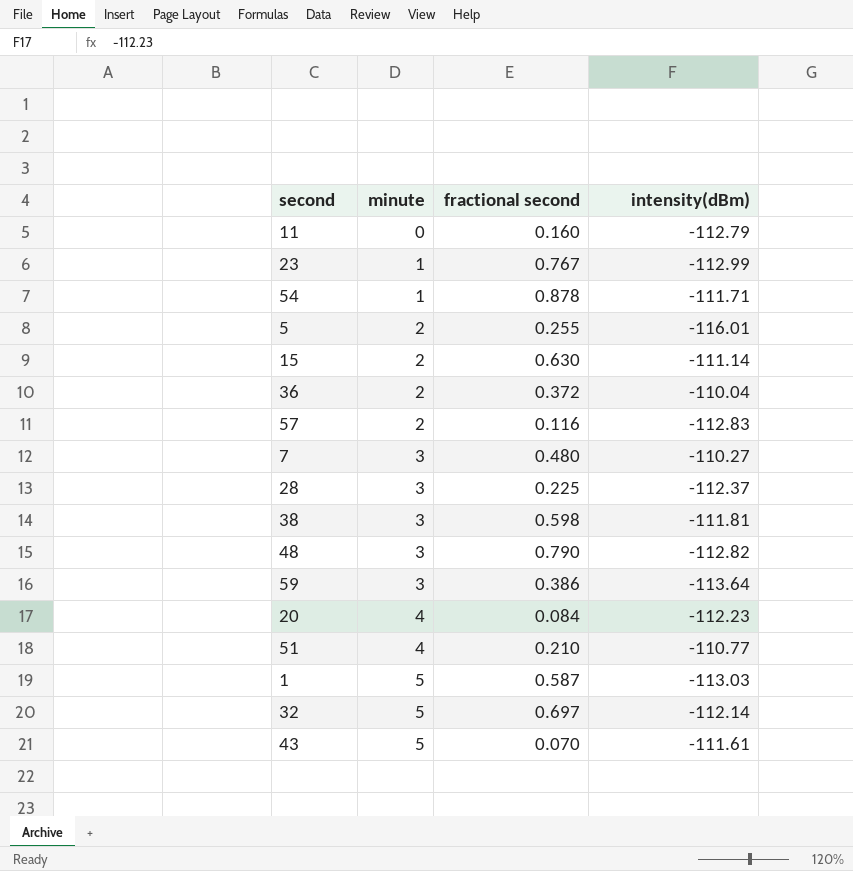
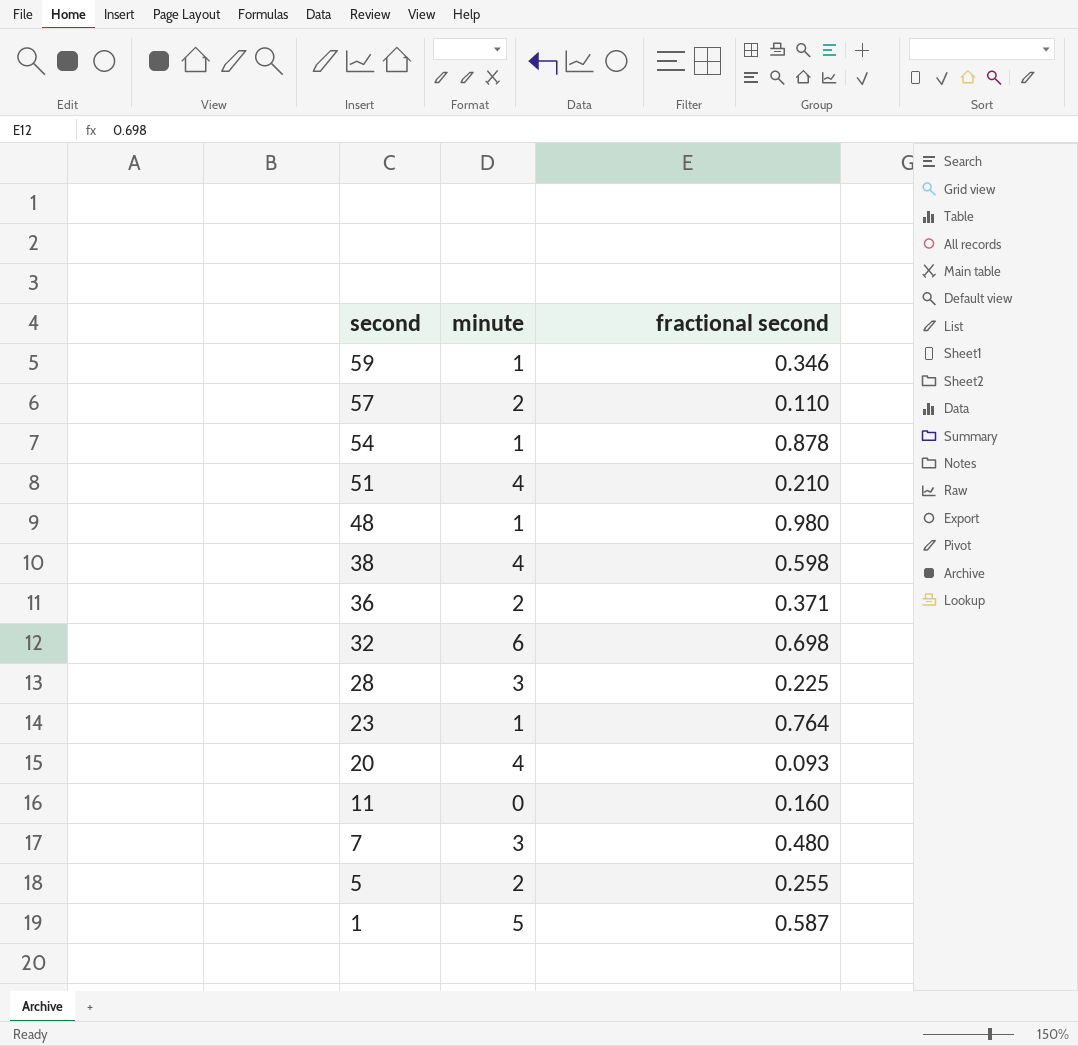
row order: minute ascending -> second descending
column intensity(dBm) | position: 4 -> none
row 15: 2 | 0.630 | -111.14 -> none
row 43: 5 | 0.070 | -111.61 -> none
59 | minute: 3 -> 1
59 | fractional second: 0.386 -> 0.346
57 | fractional second: 0.116 -> 0.110
48 | minute: 3 -> 1
48 | fractional second: 0.790 -> 0.980
38 | minute: 3 -> 4
36 | fractional second: 0.372 -> 0.371
32 | minute: 5 -> 6
32 | fractional second: 0.697 -> 0.698
23 | fractional second: 0.767 -> 0.764
20 | fractional second: 0.084 -> 0.093

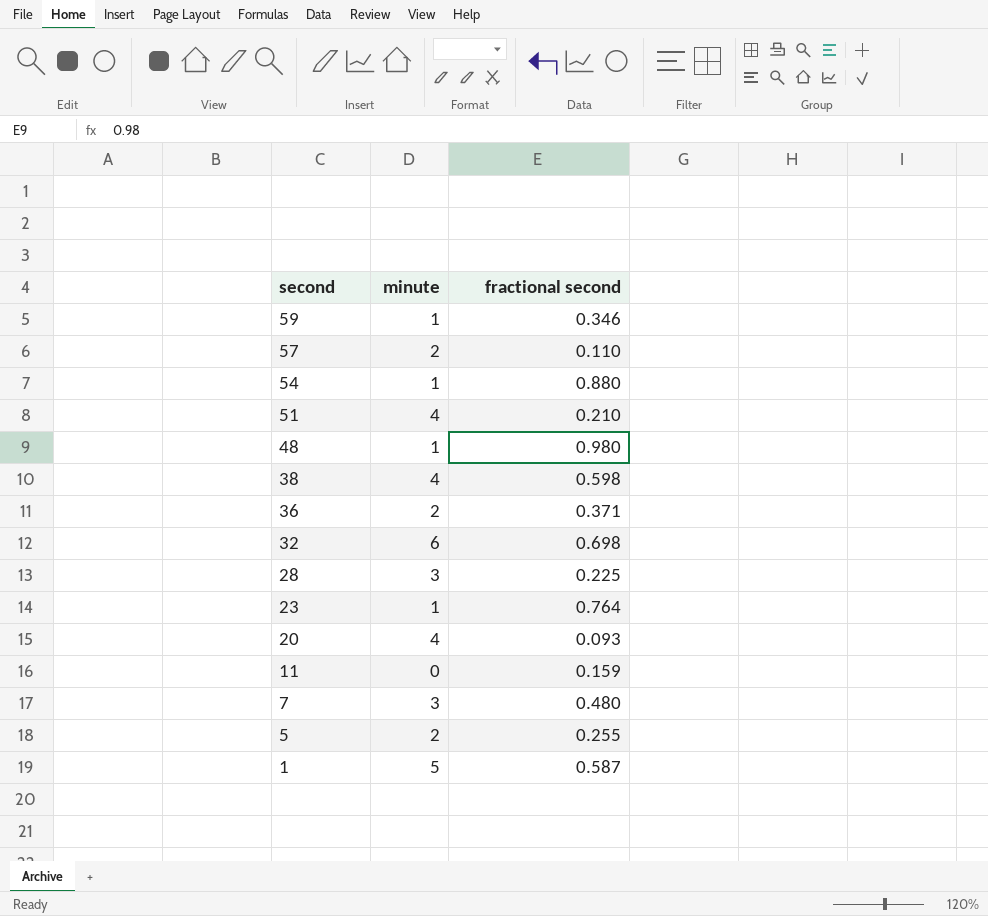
54 | fractional second: 0.878 -> 0.880
11 | fractional second: 0.160 -> 0.159

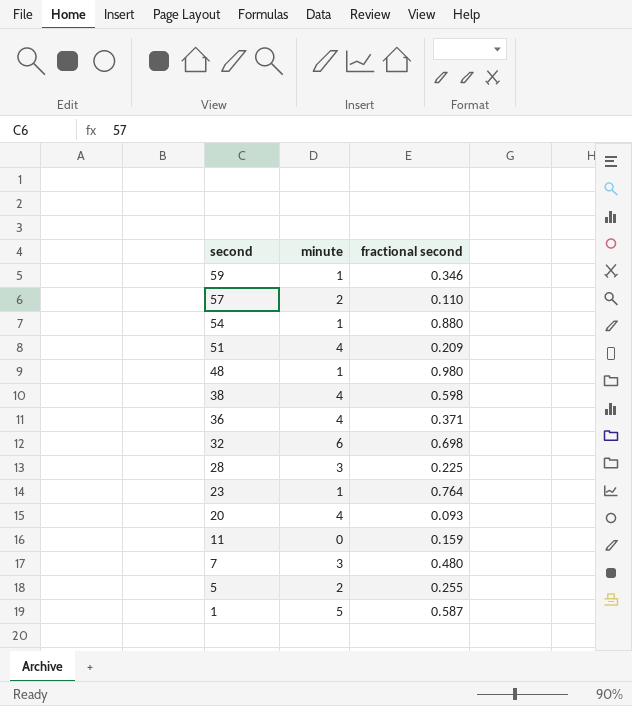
51 | fractional second: 0.210 -> 0.209
36 | minute: 2 -> 4

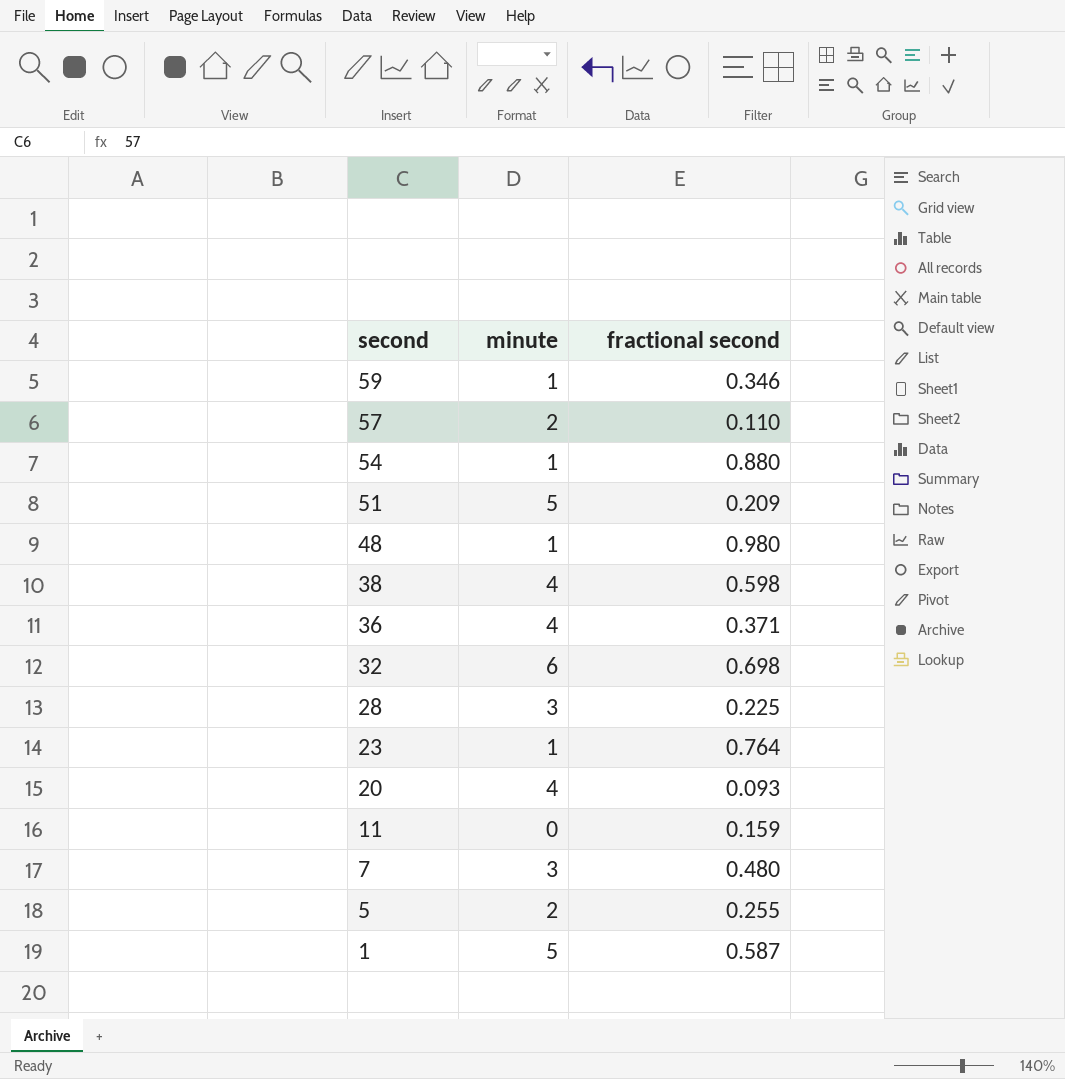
51 | minute: 4 -> 5

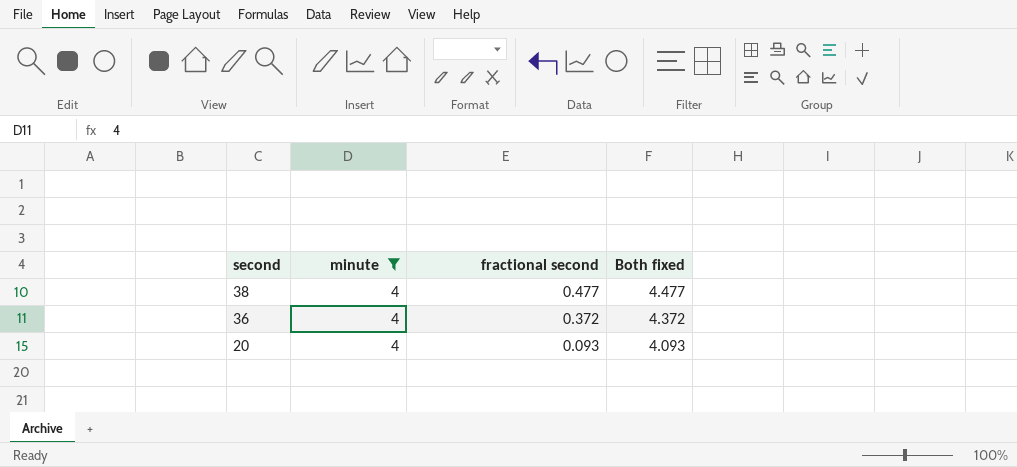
filter: none -> minute = 4
column Both fixed | formula: none -> [minute] + [fractional second]
38 | fractional second: 0.598 -> 0.477
36 | fractional second: 0.371 -> 0.372

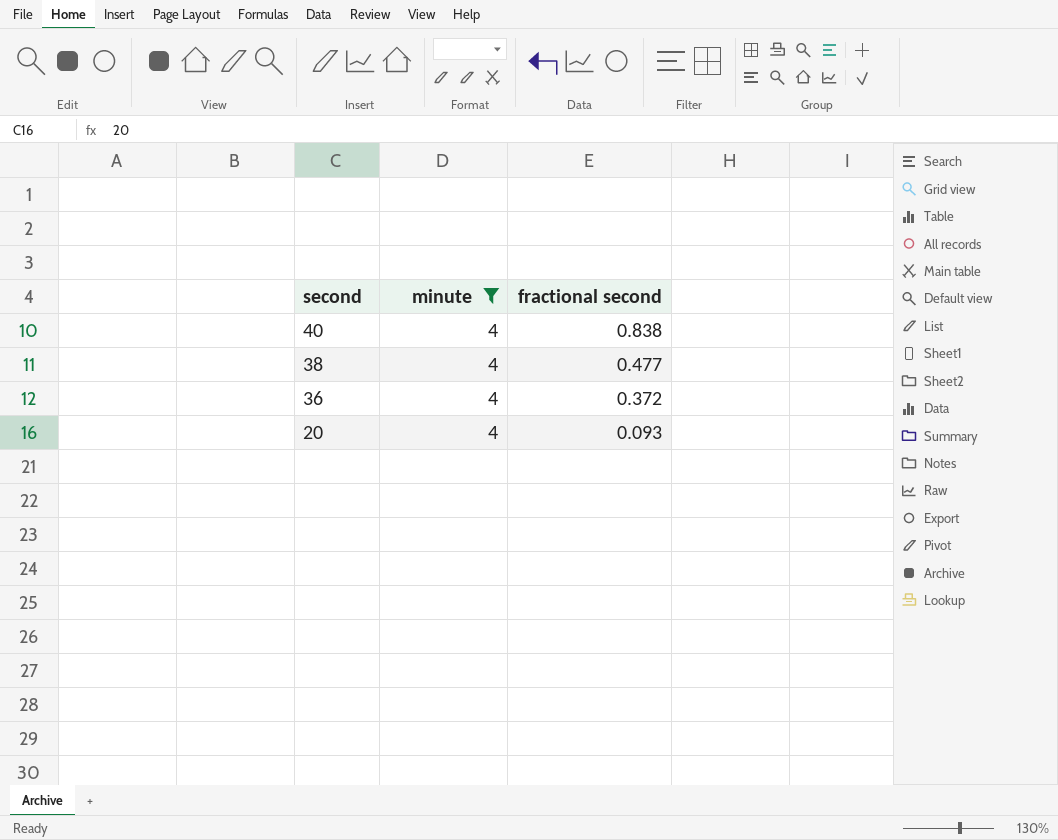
column Both fixed | formula: [minute] + [fractional second] -> none
row 40: none -> 4 | 0.838

